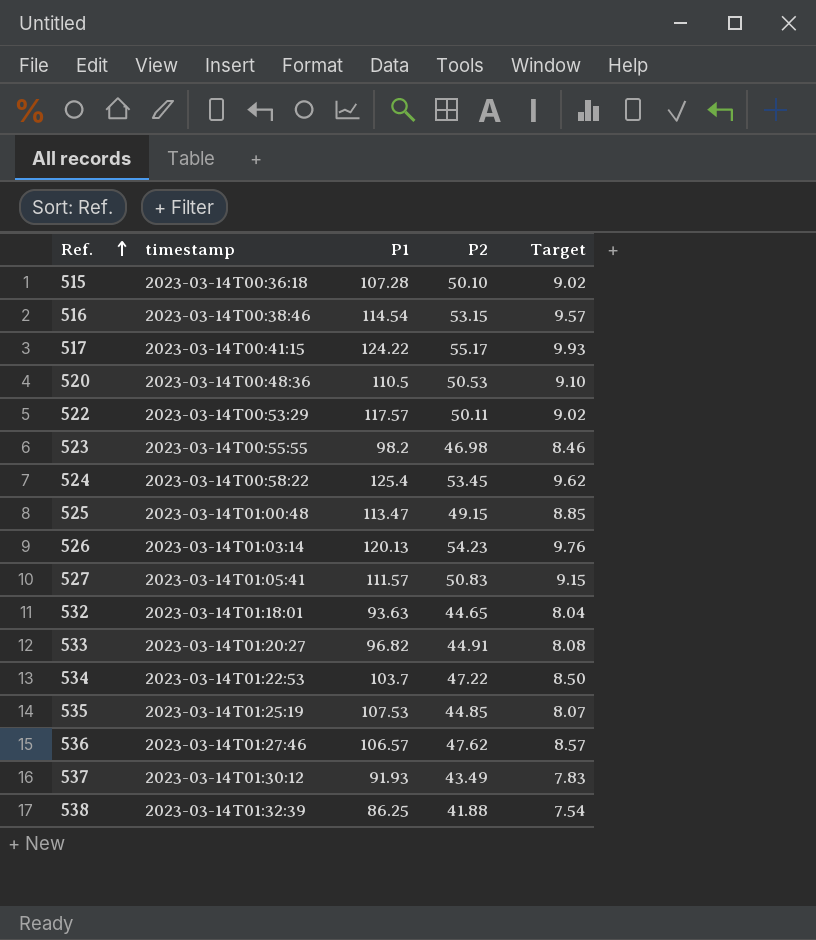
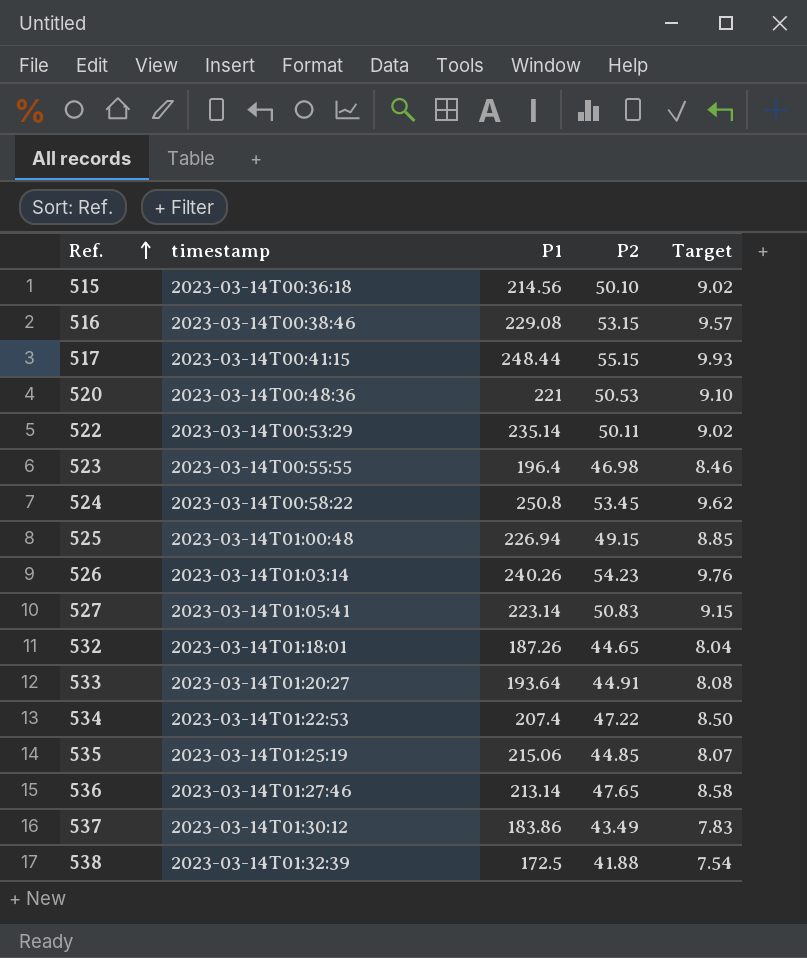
515 | P1: 107.28 -> 214.56
516 | P1: 114.54 -> 229.08
517 | P1: 124.22 -> 248.44
517 | P2: 55.17 -> 55.15
520 | P1: 110.5 -> 221
522 | P1: 117.57 -> 235.14
523 | P1: 98.2 -> 196.4
524 | P1: 125.4 -> 250.8
525 | P1: 113.47 -> 226.94
526 | P1: 120.13 -> 240.26
527 | P1: 111.57 -> 223.14
532 | P1: 93.63 -> 187.26
533 | P1: 96.82 -> 193.64
534 | P1: 103.7 -> 207.4
535 | P1: 107.53 -> 215.06
536 | P1: 106.57 -> 213.14
536 | P2: 47.62 -> 47.65
536 | Target: 8.57 -> 8.58
537 | P1: 91.93 -> 183.86
538 | P1: 86.25 -> 172.5

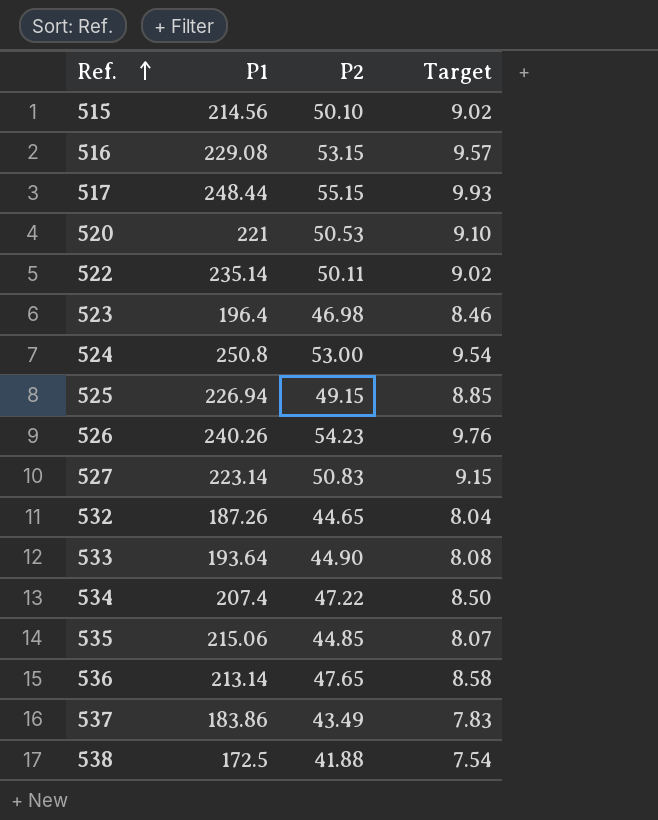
column timestamp | position: 2 -> none
524 | P2: 53.45 -> 53.00
524 | Target: 9.62 -> 9.54
533 | P2: 44.91 -> 44.90

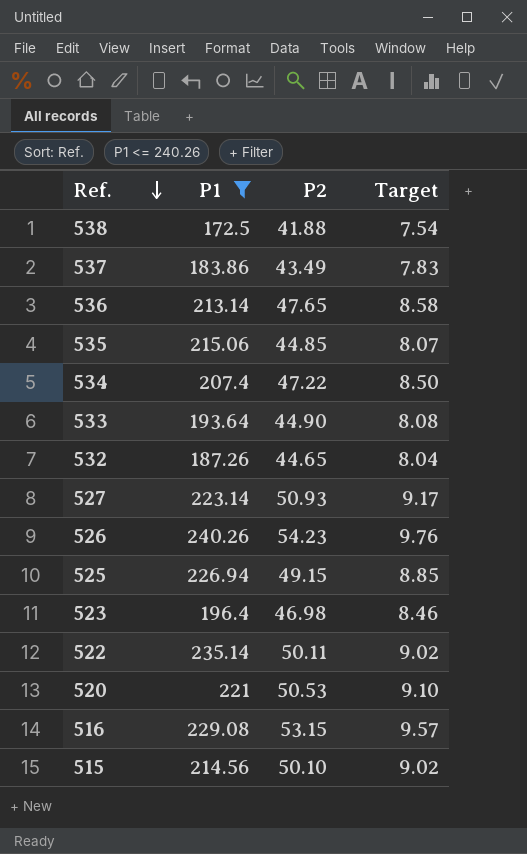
filter: none -> P1 <= 240.26
row order: Ref. ascending -> Ref. descending
527 | P2: 50.83 -> 50.93
527 | Target: 9.15 -> 9.17

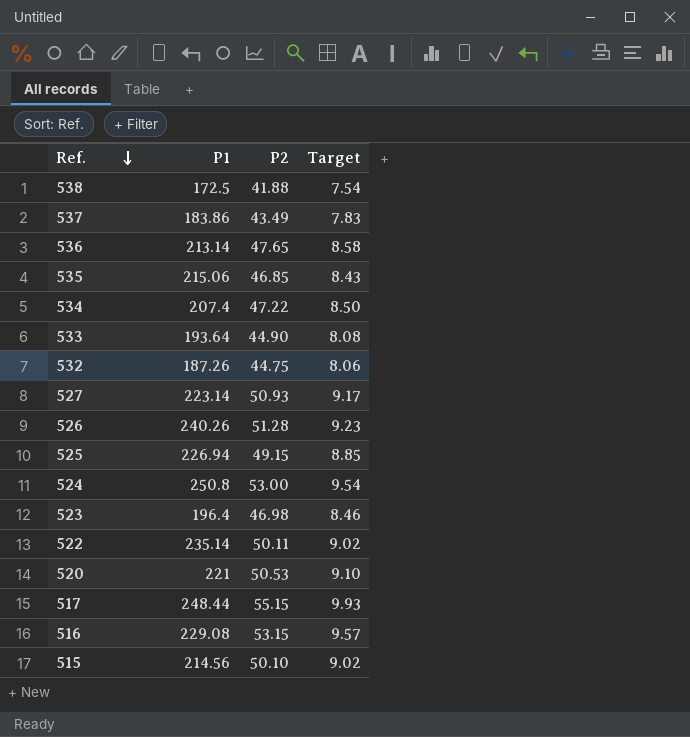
filter: P1 <= 240.26 -> none
535 | P2: 44.85 -> 46.85
535 | Target: 8.07 -> 8.43
532 | P2: 44.65 -> 44.75
532 | Target: 8.04 -> 8.06
526 | P2: 54.23 -> 51.28
526 | Target: 9.76 -> 9.23

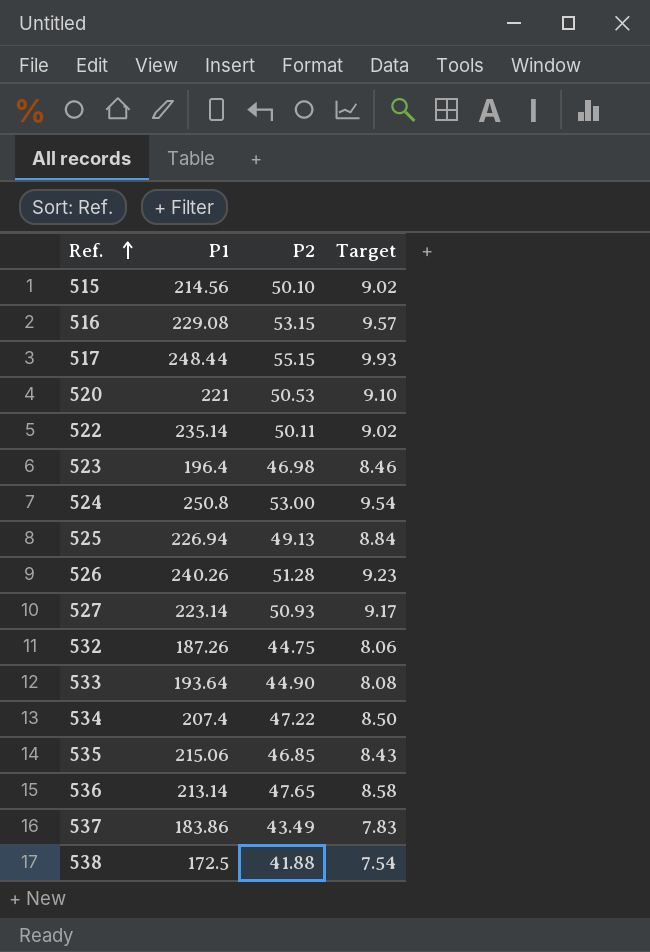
row order: Ref. descending -> Ref. ascending
525 | P2: 49.15 -> 49.13
525 | Target: 8.85 -> 8.84

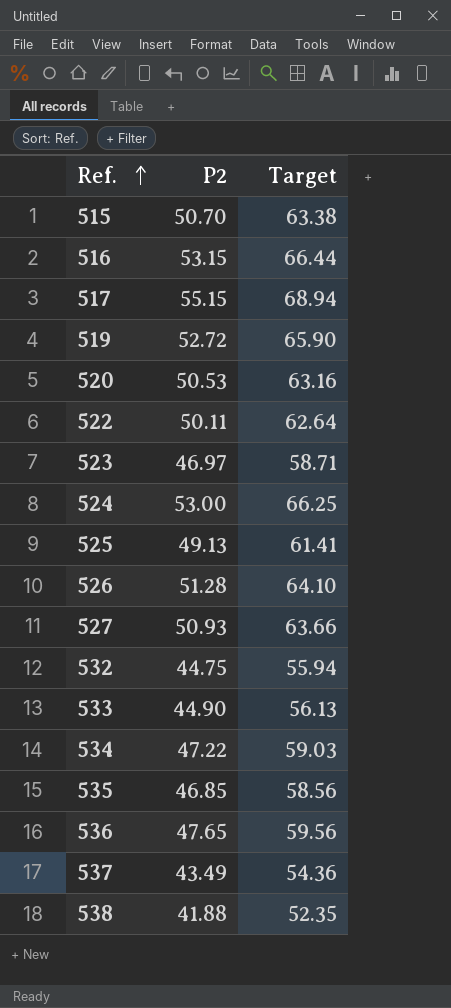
column P1 | position: 2 -> none
column Target | formula: [P2] * 0.18 -> [P2] * 1.25
515 | P2: 50.10 -> 50.70
row 519: none -> 52.72 | 65.90
523 | P2: 46.98 -> 46.97

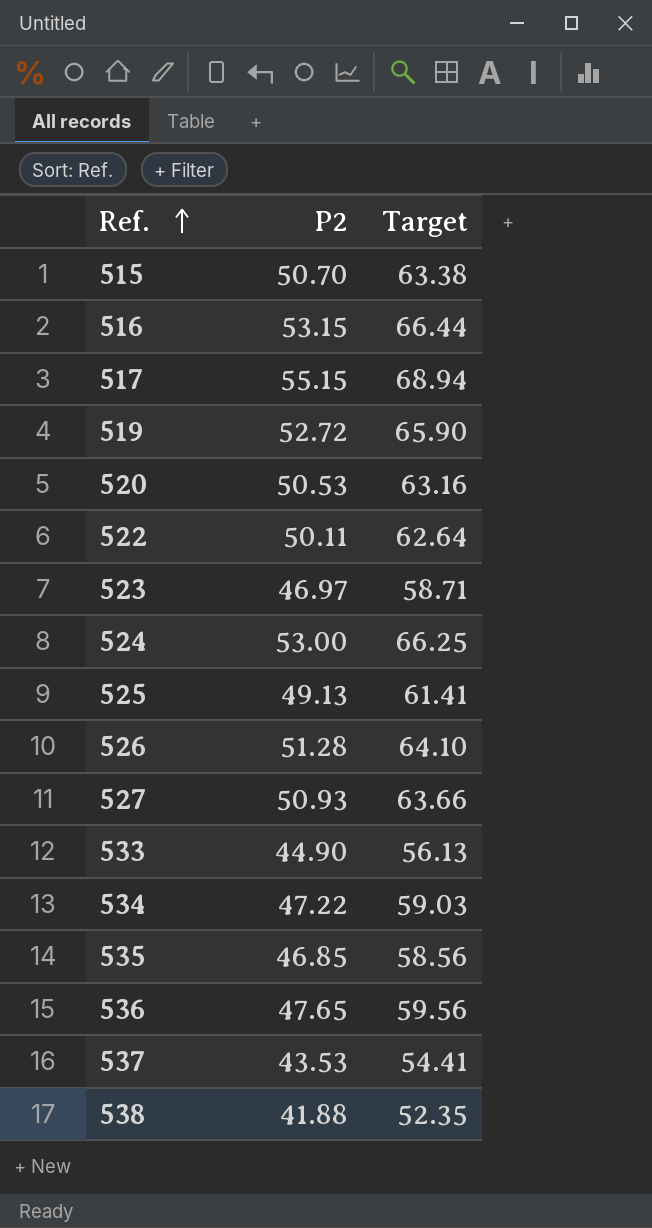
row 532: 44.75 | 55.94 -> none
537 | P2: 43.49 -> 43.53
537 | Target: 54.36 -> 54.41

